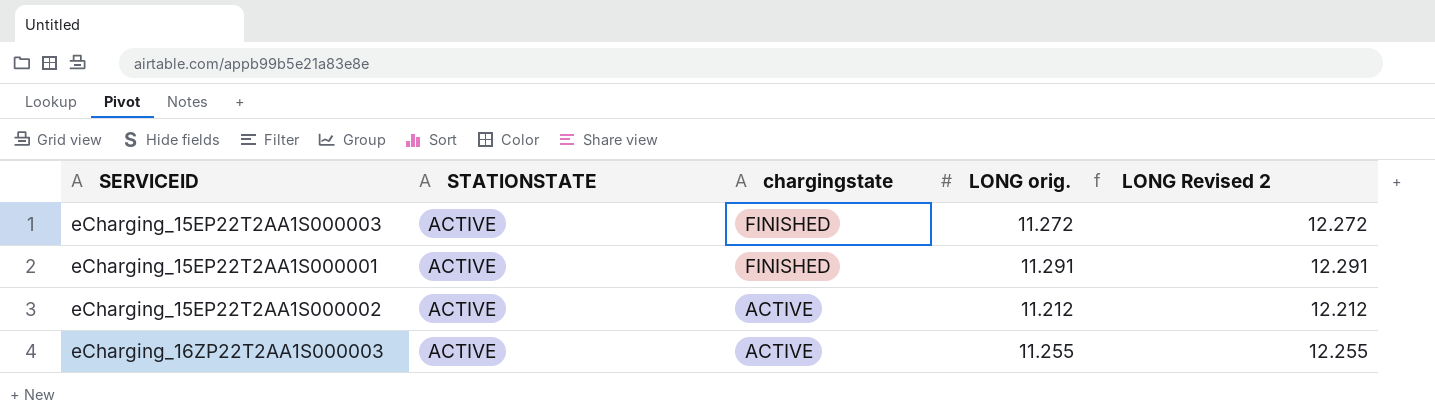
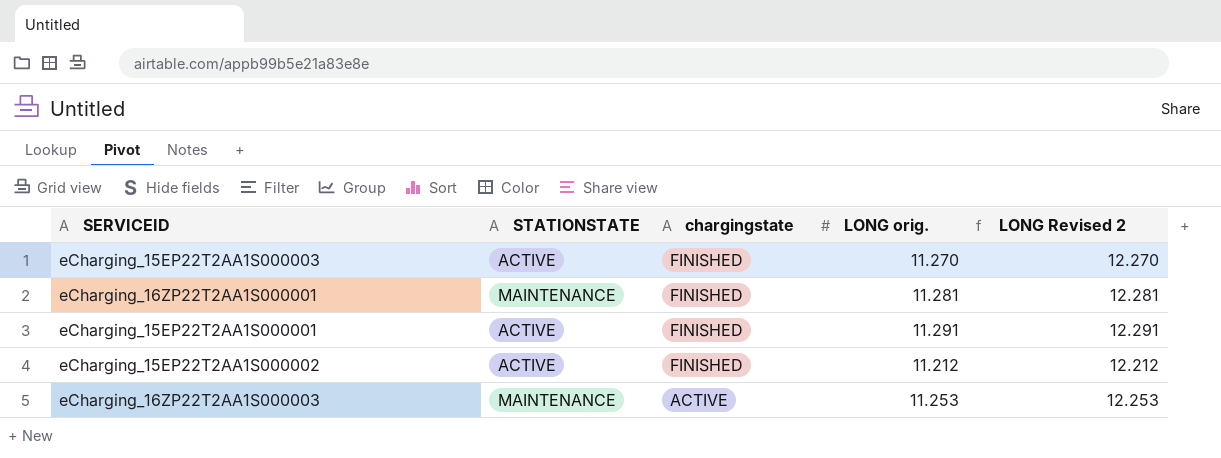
eCharging_15EP22T2AA1S000003 | LONG orig.: 11.272 -> 11.270
eCharging_15EP22T2AA1S000003 | LONG Revised 2: 12.272 -> 12.270
row eCharging_16ZP22T2AA1S000001: none -> MAINTENANCE | FINISHED | 11.281 | 12.281
eCharging_15EP22T2AA1S000002 | chargingstate: ACTIVE -> FINISHED
eCharging_16ZP22T2AA1S000003 | STATIONSTATE: ACTIVE -> MAINTENANCE
eCharging_16ZP22T2AA1S000003 | LONG orig.: 11.255 -> 11.253
eCharging_16ZP22T2AA1S000003 | LONG Revised 2: 12.255 -> 12.253

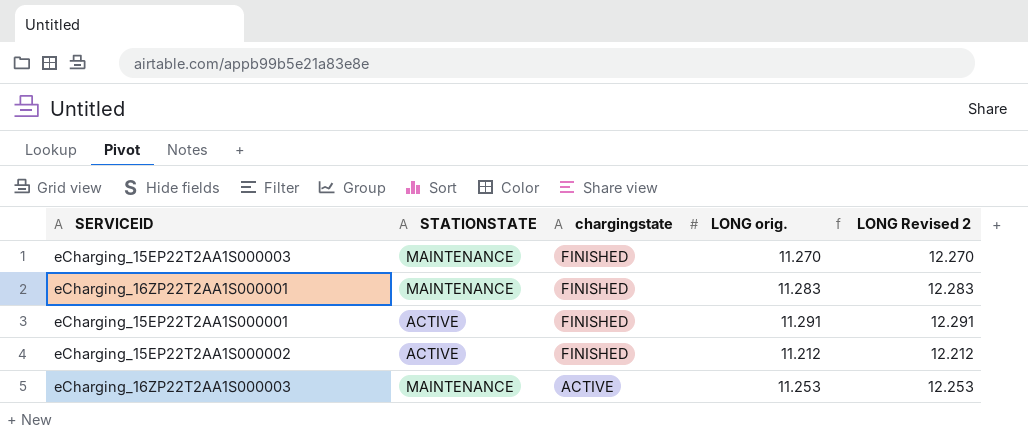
eCharging_15EP22T2AA1S000003 | STATIONSTATE: ACTIVE -> MAINTENANCE
eCharging_16ZP22T2AA1S000001 | LONG orig.: 11.281 -> 11.283
eCharging_16ZP22T2AA1S000001 | LONG Revised 2: 12.281 -> 12.283

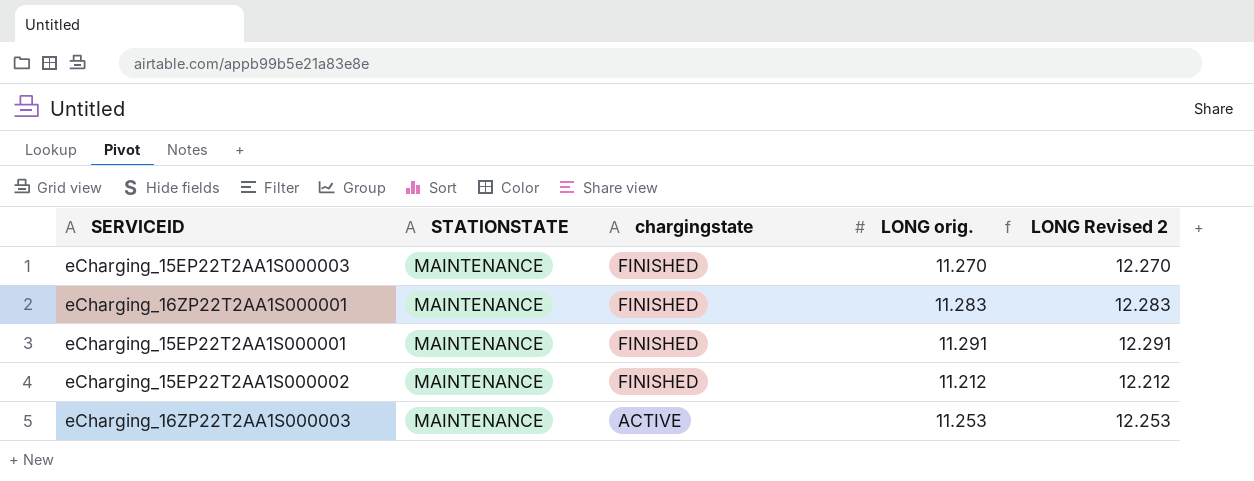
eCharging_15EP22T2AA1S000001 | STATIONSTATE: ACTIVE -> MAINTENANCE
eCharging_15EP22T2AA1S000002 | STATIONSTATE: ACTIVE -> MAINTENANCE

